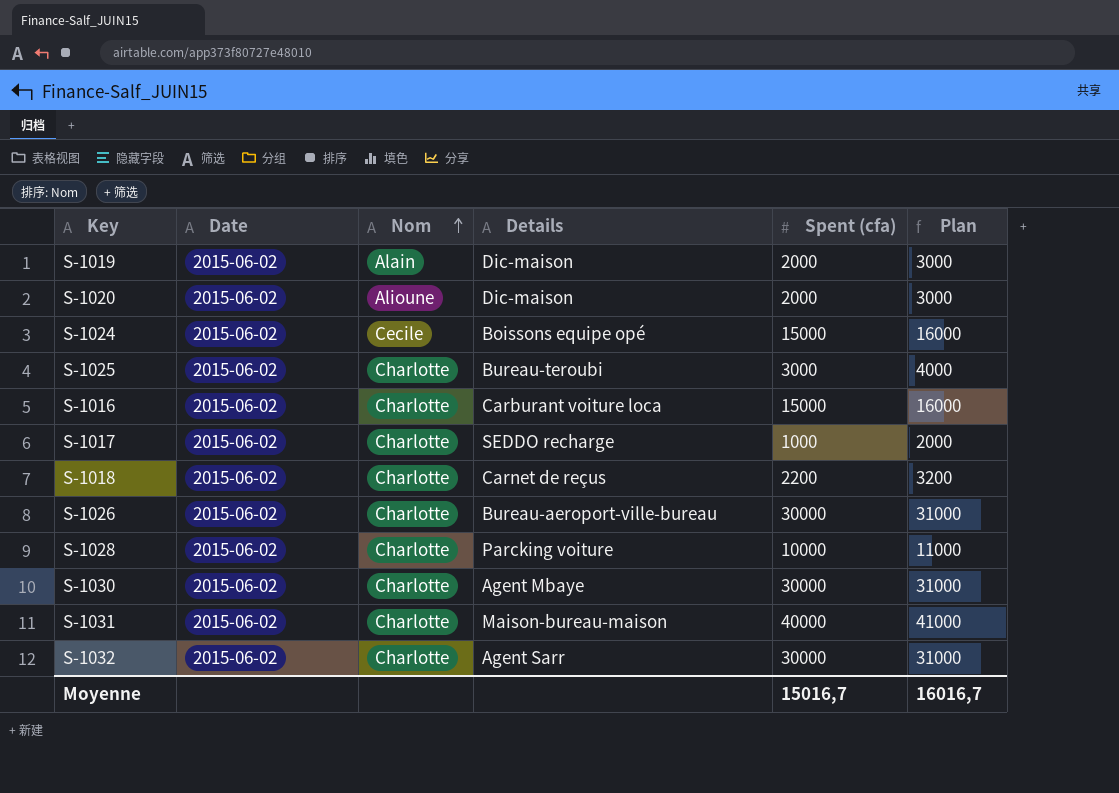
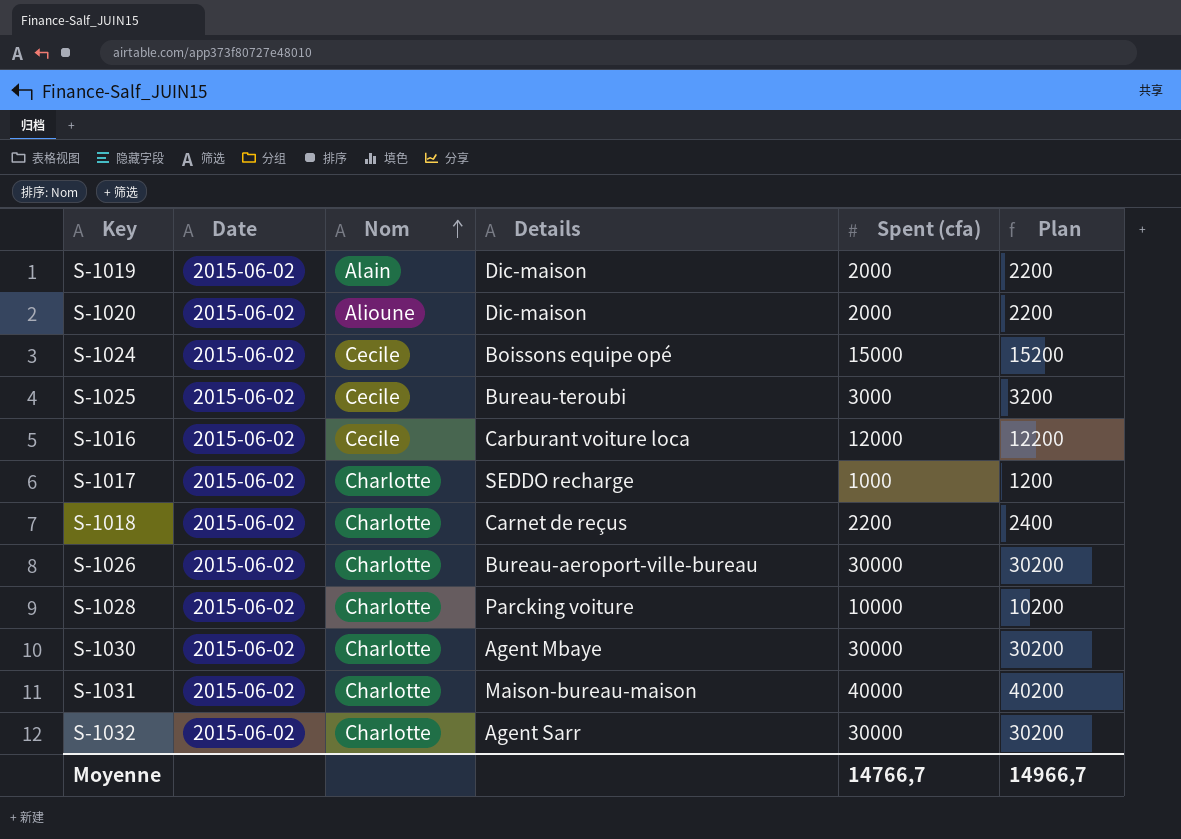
column Plan | formula: [Spent (cfa)] + 1000 -> [Spent (cfa)] + 200
S-1025 | Nom: Charlotte -> Cecile
S-1016 | Nom: Charlotte -> Cecile
S-1016 | Spent (cfa): 15000 -> 12000
Moyenne | Spent (cfa): 15016,7 -> 14766,7
Moyenne | Plan: 16016,7 -> 14966,7

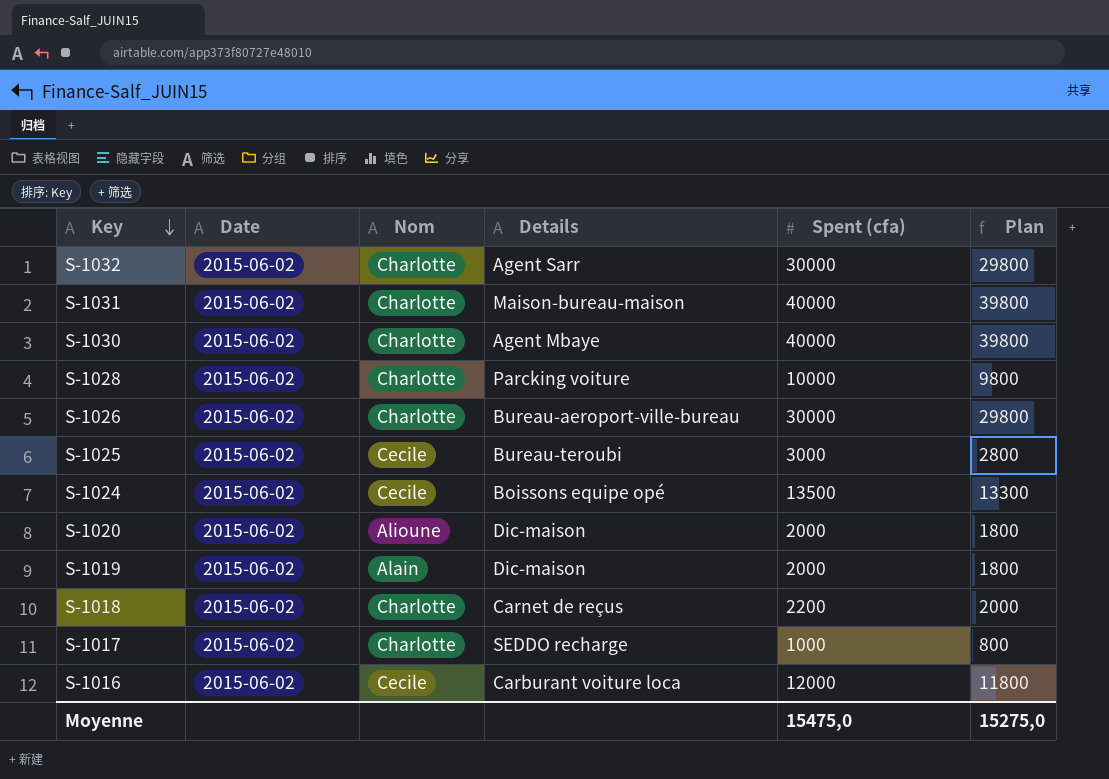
row order: Nom ascending -> Key descending
column Plan | formula: [Spent (cfa)] + 200 -> [Spent (cfa)] - 200
S-1030 | Spent (cfa): 30000 -> 40000
S-1024 | Spent (cfa): 15000 -> 13500
Moyenne | Spent (cfa): 14766,7 -> 15475,0
Moyenne | Plan: 14966,7 -> 15275,0

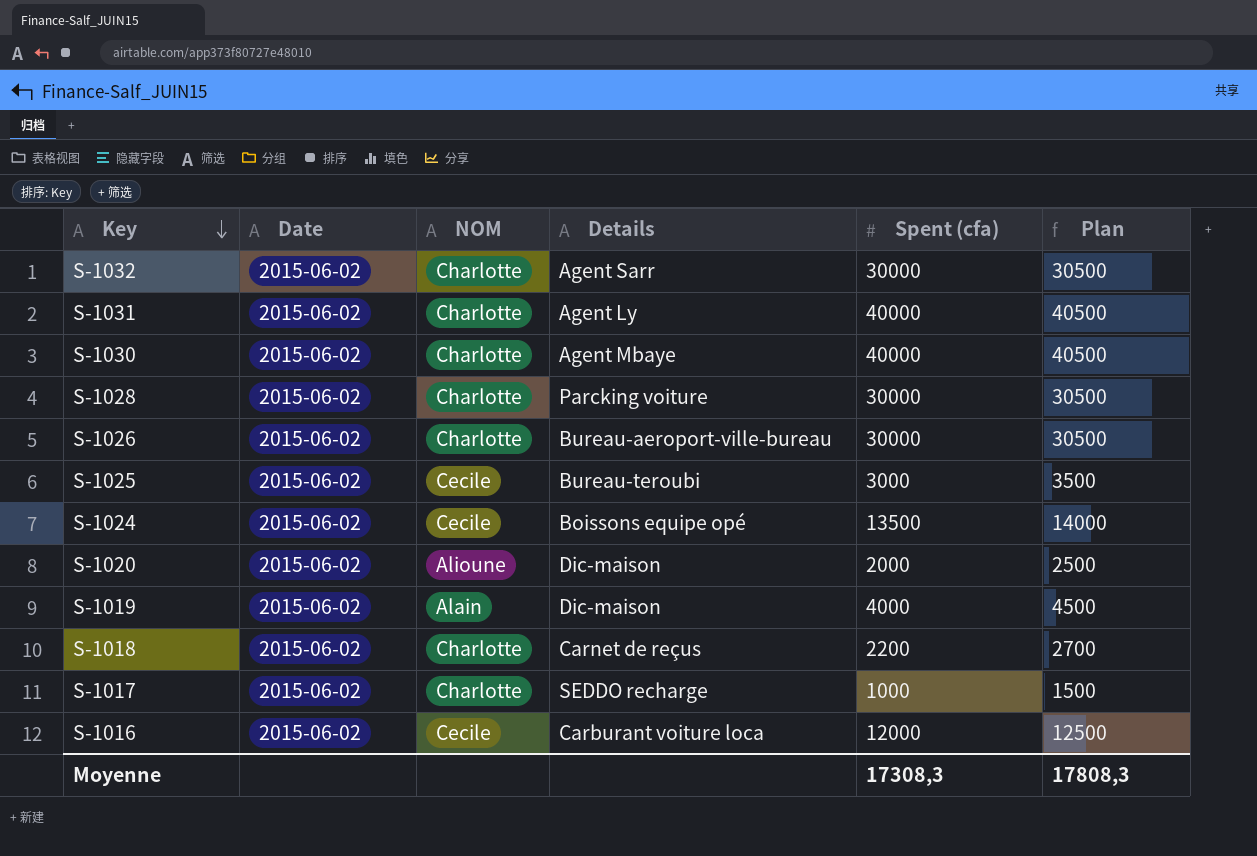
column name: Nom -> NOM
column Plan | formula: [Spent (cfa)] - 200 -> [Spent (cfa)] + 500
S-1031 | Details: Maison-bureau-maison -> Agent Ly
S-1028 | Spent (cfa): 10000 -> 30000
S-1019 | Spent (cfa): 2000 -> 4000
Moyenne | Spent (cfa): 15475,0 -> 17308,3
Moyenne | Plan: 15275,0 -> 17808,3

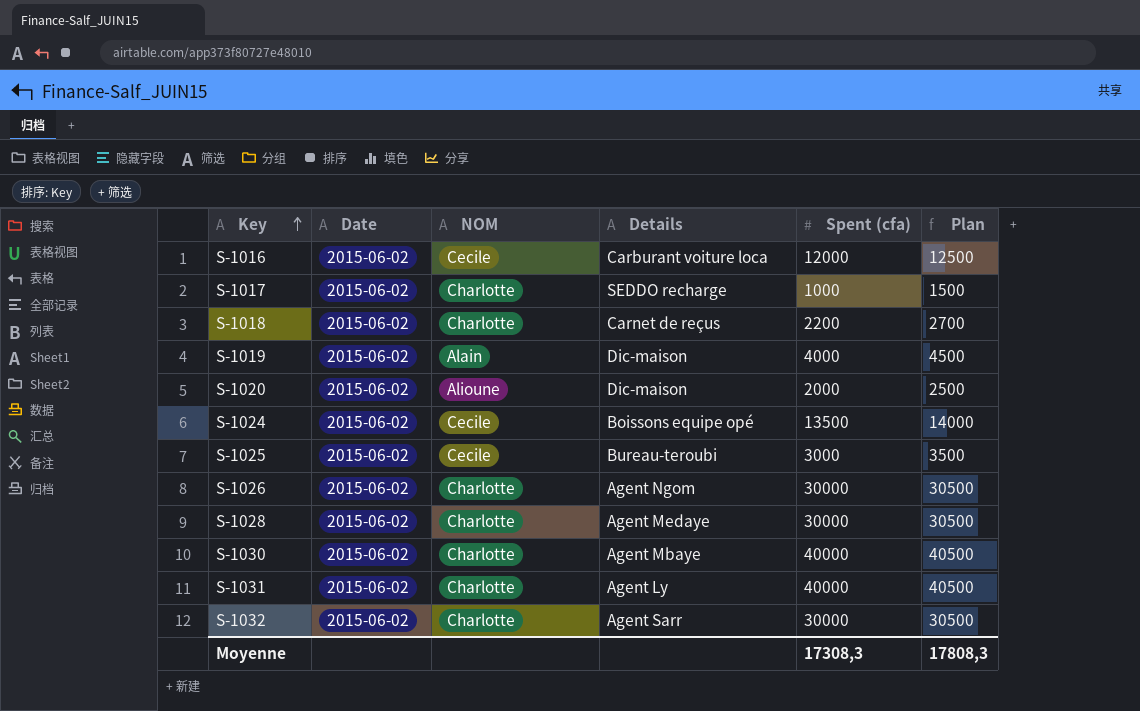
row order: Key descending -> Key ascending
S-1026 | Details: Bureau-aeroport-ville-bureau -> Agent Ngom
S-1028 | Details: Parcking voiture -> Agent Medaye

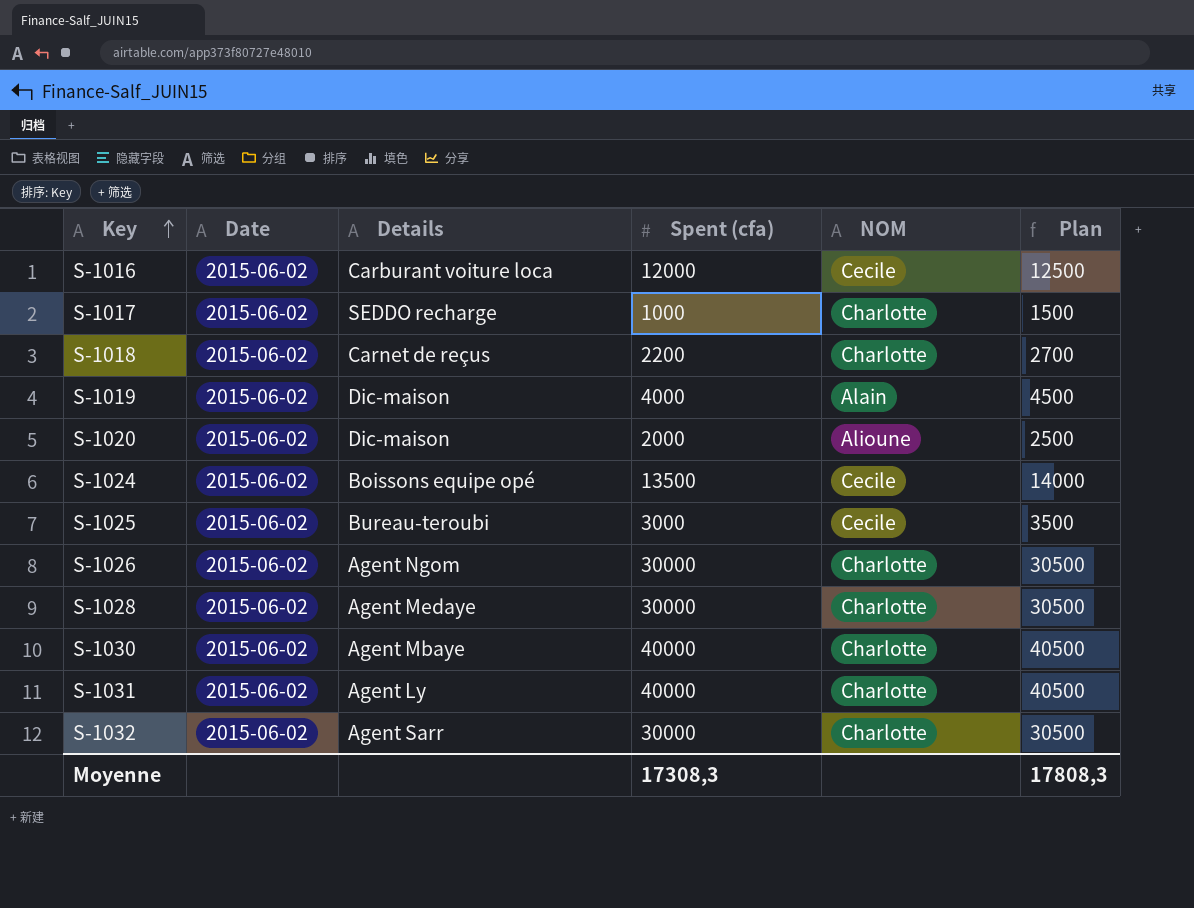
column NOM | position: 3 -> 5

